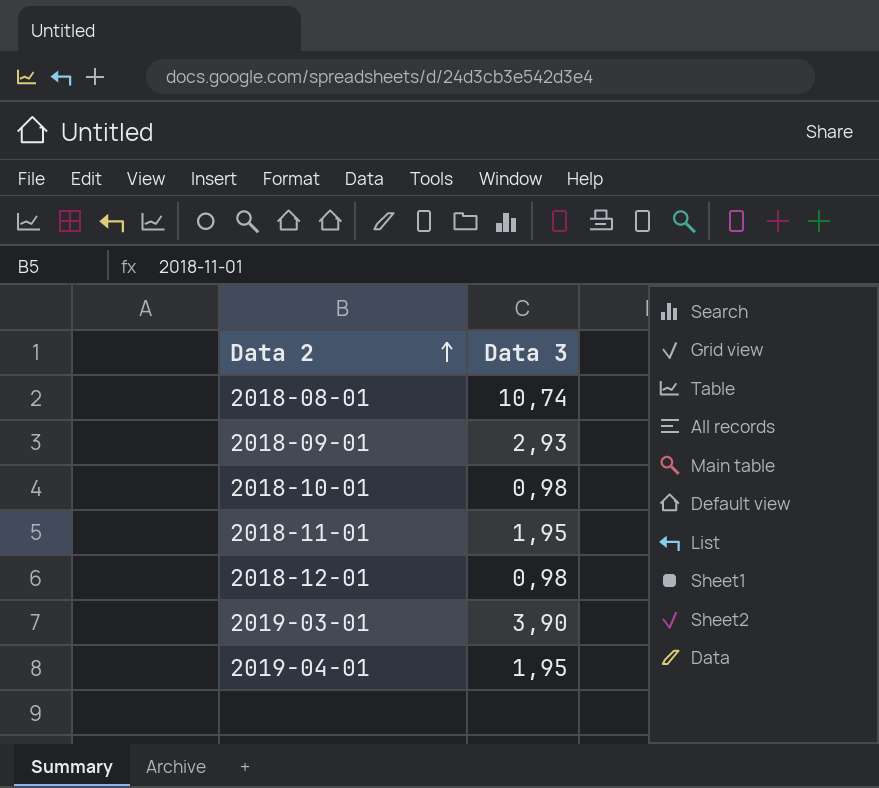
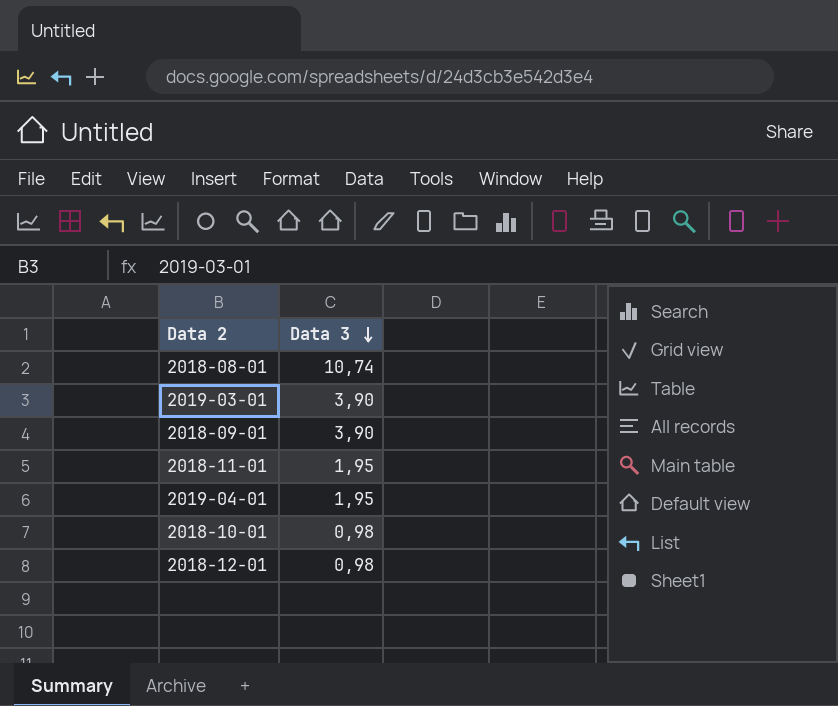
row order: Data 2 ascending -> Data 3 descending
2018-09-01 | Data 3: 2,93 -> 3,90

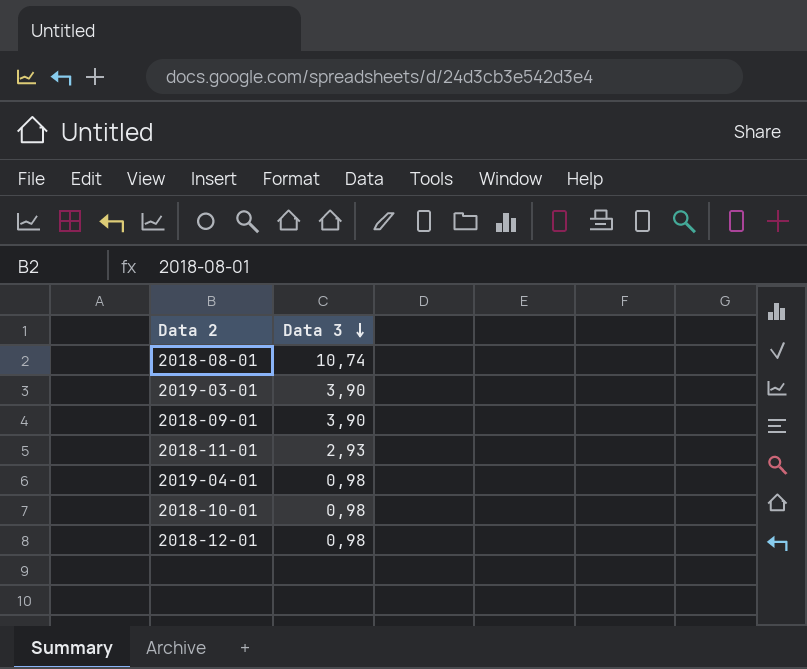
2018-11-01 | Data 3: 1,95 -> 2,93
2019-04-01 | Data 3: 1,95 -> 0,98

